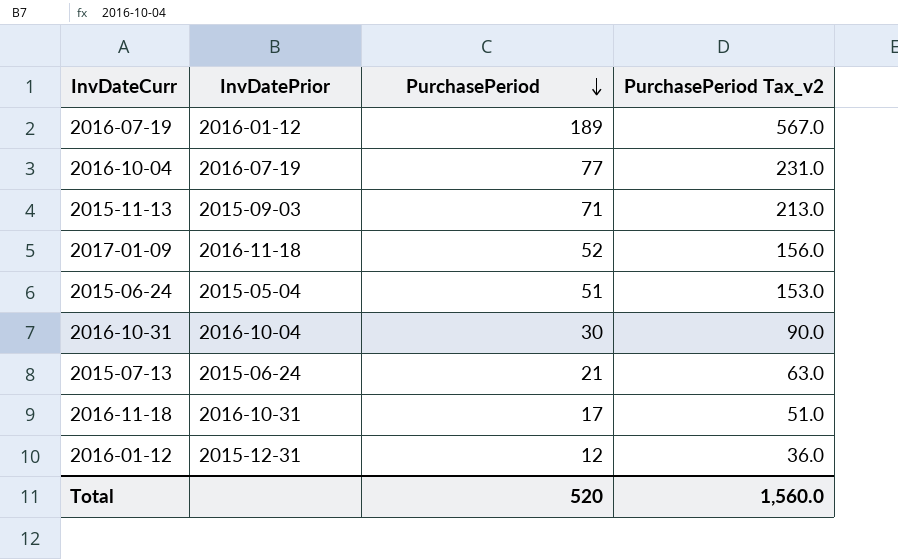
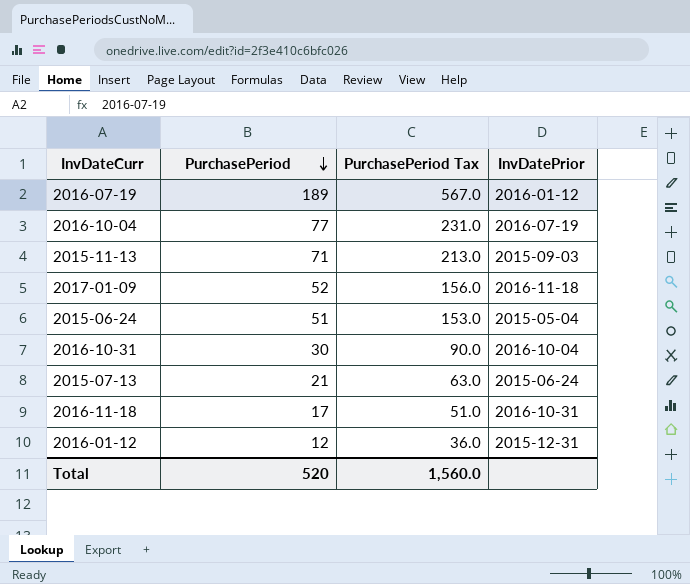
column name: PurchasePeriod Tax_v2 -> PurchasePeriod Tax
column InvDatePrior | position: 2 -> 4

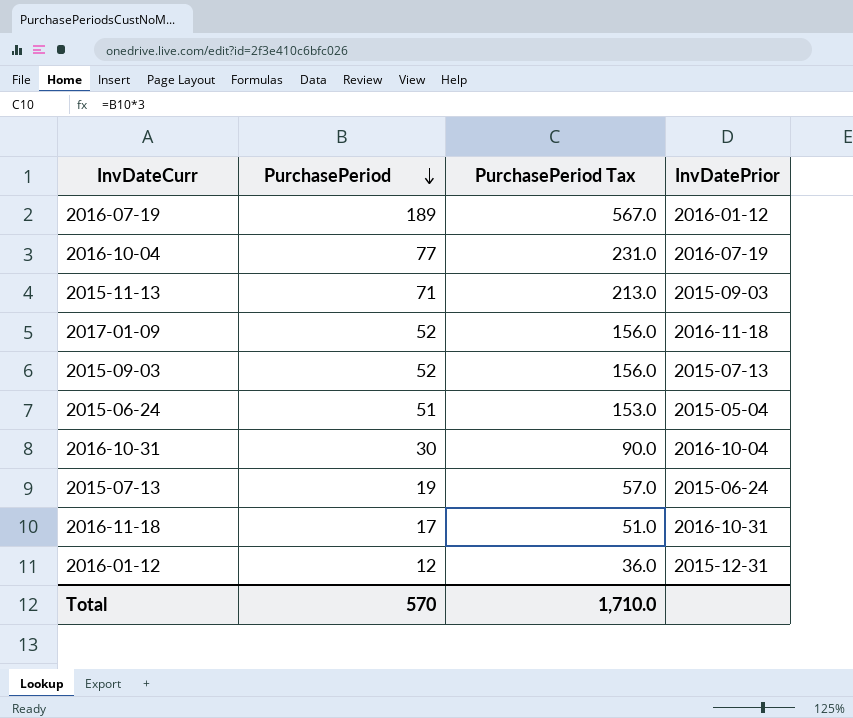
row 2015-09-03: none -> 52 | 156.0 | 2015-07-13
2015-07-13 | PurchasePeriod: 21 -> 19
2015-07-13 | PurchasePeriod Tax: 63.0 -> 57.0
Total | PurchasePeriod: 520 -> 570
Total | PurchasePeriod Tax: 1,560.0 -> 1,710.0

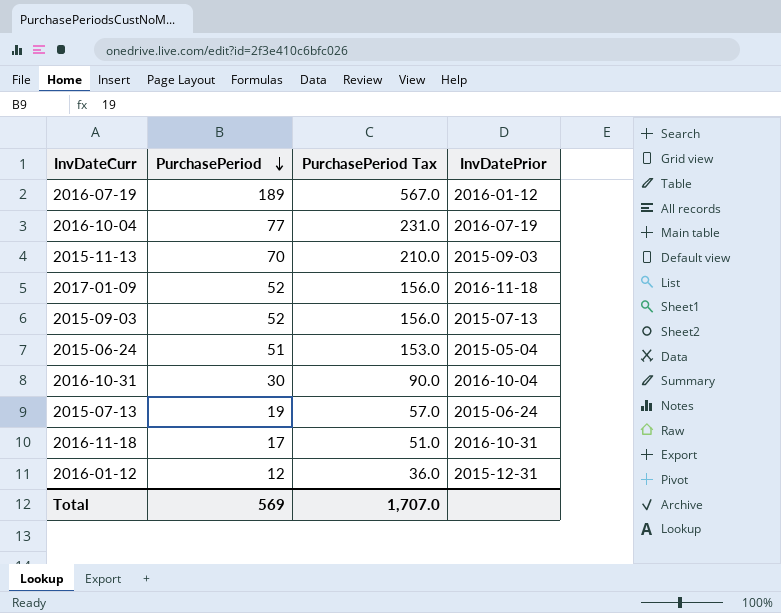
2015-11-13 | PurchasePeriod: 71 -> 70
2015-11-13 | PurchasePeriod Tax: 213.0 -> 210.0
Total | PurchasePeriod: 570 -> 569
Total | PurchasePeriod Tax: 1,710.0 -> 1,707.0

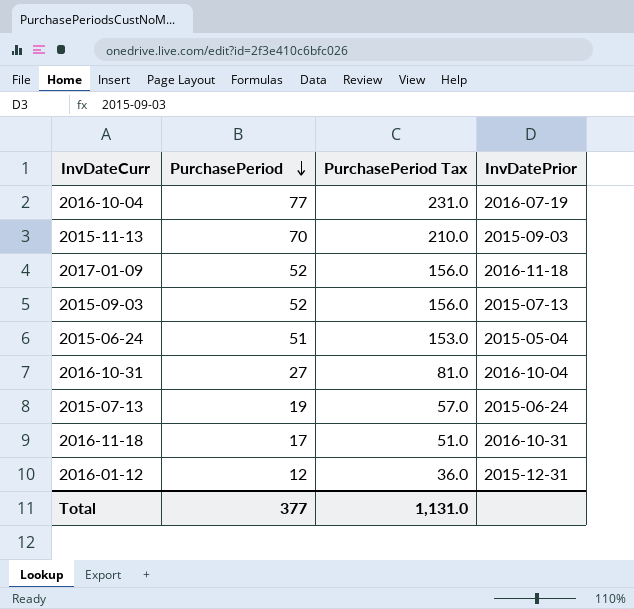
row 2016-07-19: 189 | 567.0 | 2016-01-12 -> none
2016-10-31 | PurchasePeriod: 30 -> 27
2016-10-31 | PurchasePeriod Tax: 90.0 -> 81.0
Total | PurchasePeriod: 569 -> 377
Total | PurchasePeriod Tax: 1,707.0 -> 1,131.0

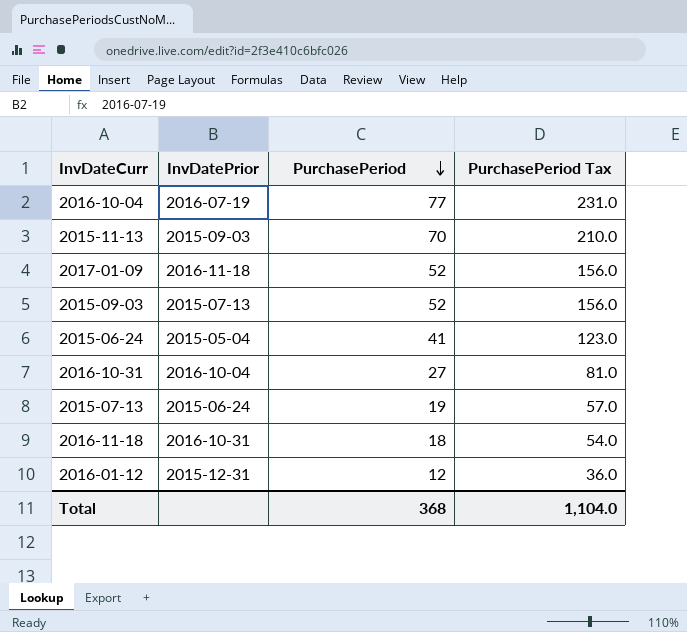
column InvDatePrior | position: 4 -> 2
2015-06-24 | PurchasePeriod: 51 -> 41
2015-06-24 | PurchasePeriod Tax: 153.0 -> 123.0
2016-11-18 | PurchasePeriod: 17 -> 18
2016-11-18 | PurchasePeriod Tax: 51.0 -> 54.0
Total | PurchasePeriod: 377 -> 368
Total | PurchasePeriod Tax: 1,131.0 -> 1,104.0

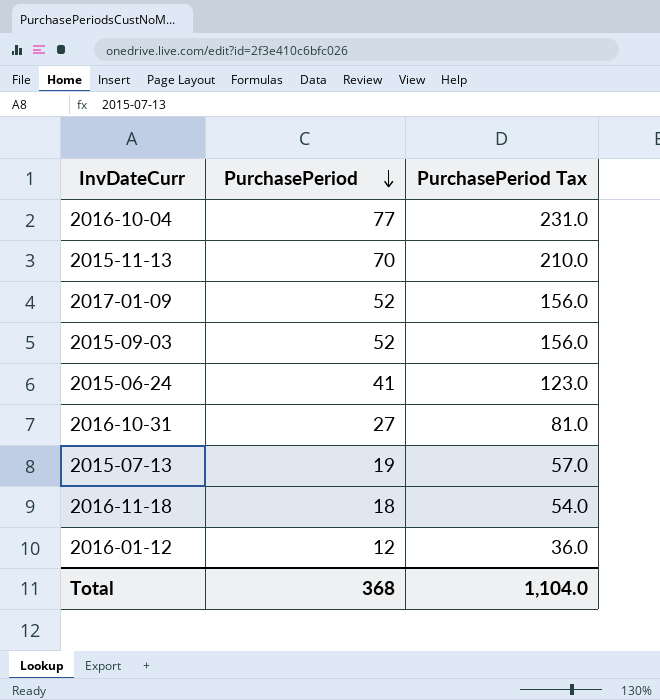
column InvDatePrior | position: 2 -> none

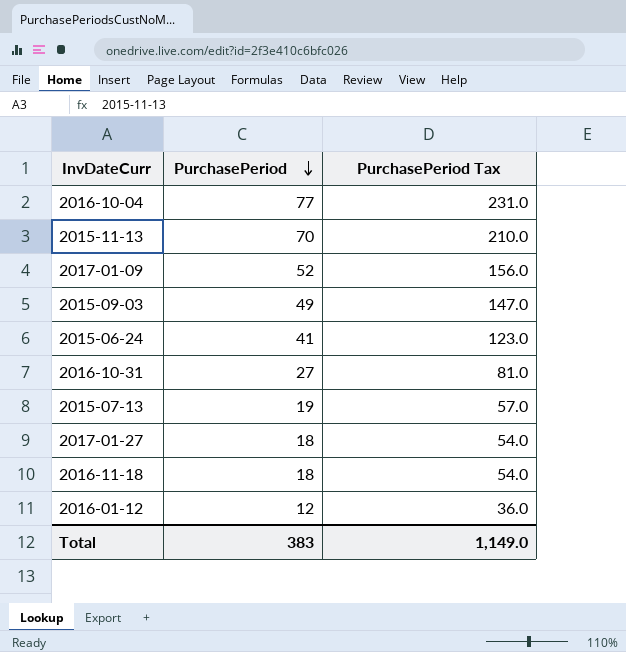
2015-09-03 | PurchasePeriod: 52 -> 49
2015-09-03 | PurchasePeriod Tax: 156.0 -> 147.0
row 2017-01-27: none -> 18 | 54.0
Total | PurchasePeriod: 368 -> 383
Total | PurchasePeriod Tax: 1,104.0 -> 1,149.0

